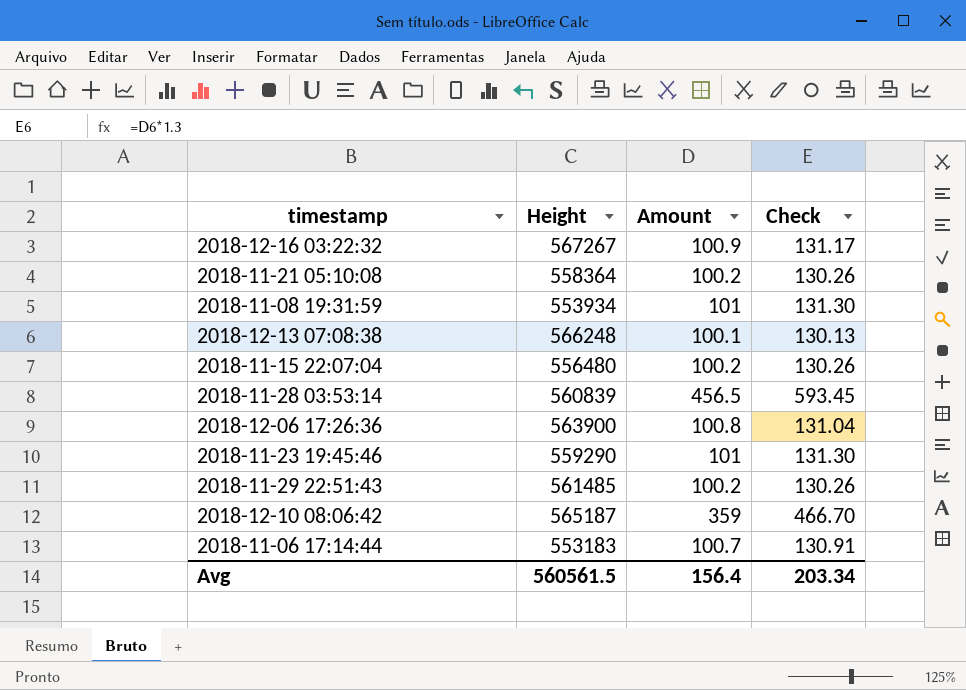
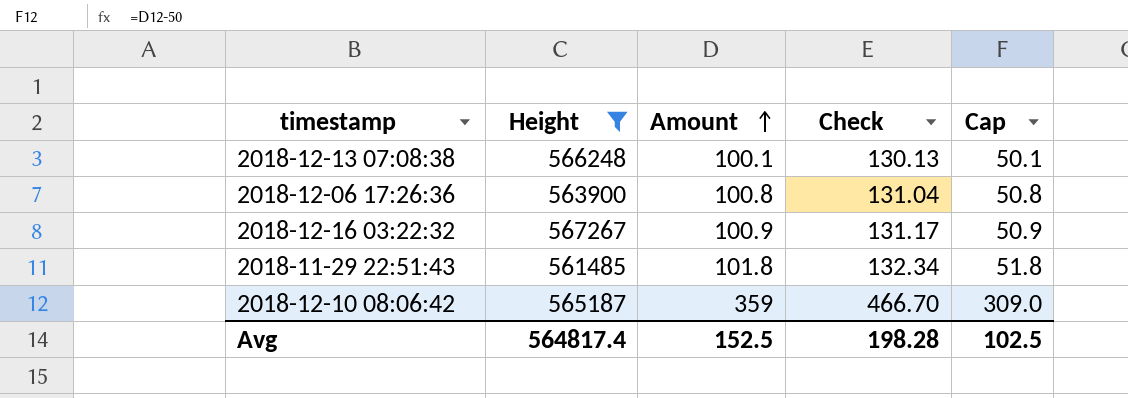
filter: none -> Height >= 561485
row order: none -> Amount ascending
column Cap | formula: none -> [Amount] - 50
2018-11-29 22:51:43 | Amount: 100.2 -> 101.8
2018-11-29 22:51:43 | Check: 130.26 -> 132.34
Avg | Height: 560561.5 -> 564817.4
Avg | Amount: 156.4 -> 152.5
Avg | Check: 203.34 -> 198.28

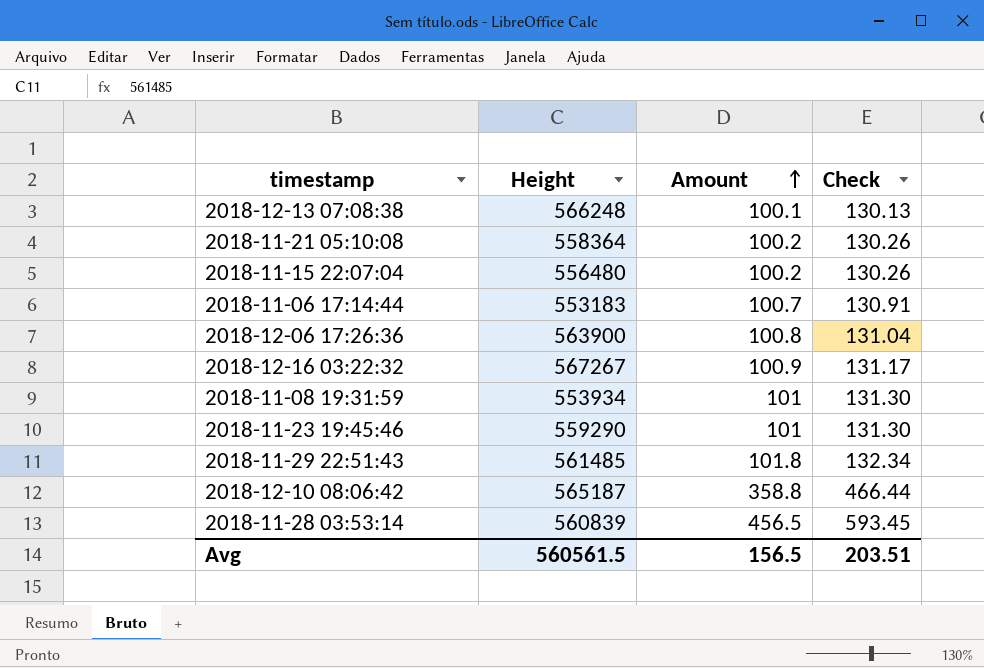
filter: Height >= 561485 -> none
column Cap | formula: [Amount] - 50 -> none
2018-12-10 08:06:42 | Amount: 359 -> 358.8
2018-12-10 08:06:42 | Check: 466.70 -> 466.44
Avg | Height: 564817.4 -> 560561.5
Avg | Amount: 152.5 -> 156.5
Avg | Check: 198.28 -> 203.51

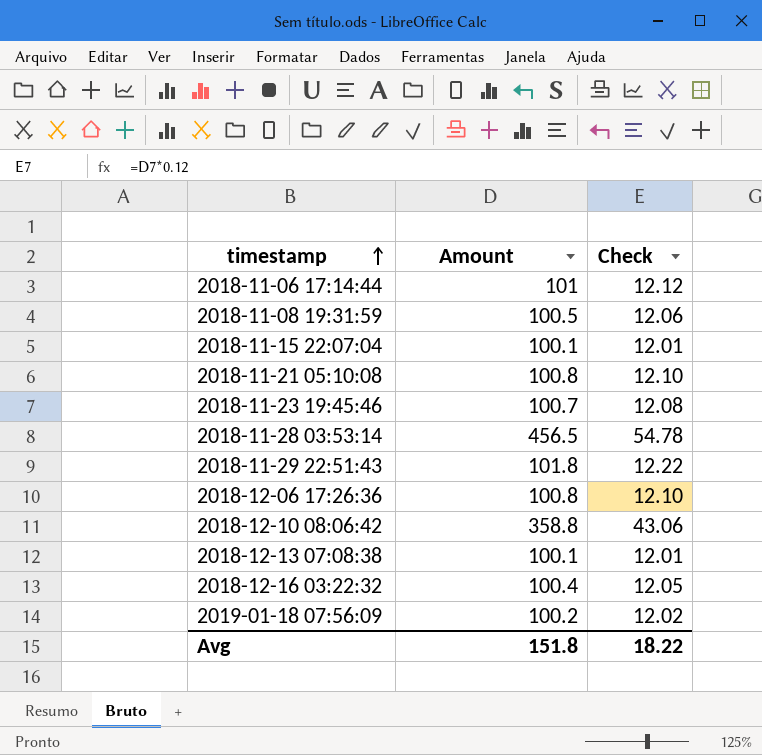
row order: Amount ascending -> timestamp ascending
column Height | position: 2 -> none
column Check | formula: [Amount] * 1.3 -> [Amount] * 0.12
2018-11-06 17:14:44 | Amount: 100.7 -> 101
2018-11-08 19:31:59 | Amount: 101 -> 100.5
2018-11-15 22:07:04 | Amount: 100.2 -> 100.1
2018-11-21 05:10:08 | Amount: 100.2 -> 100.8
2018-11-23 19:45:46 | Amount: 101 -> 100.7
2018-12-16 03:22:32 | Amount: 100.9 -> 100.4
row 2019-01-18 07:56:09: none -> 100.2 | 12.02
Avg | Amount: 156.5 -> 151.8
Avg | Check: 203.51 -> 18.22

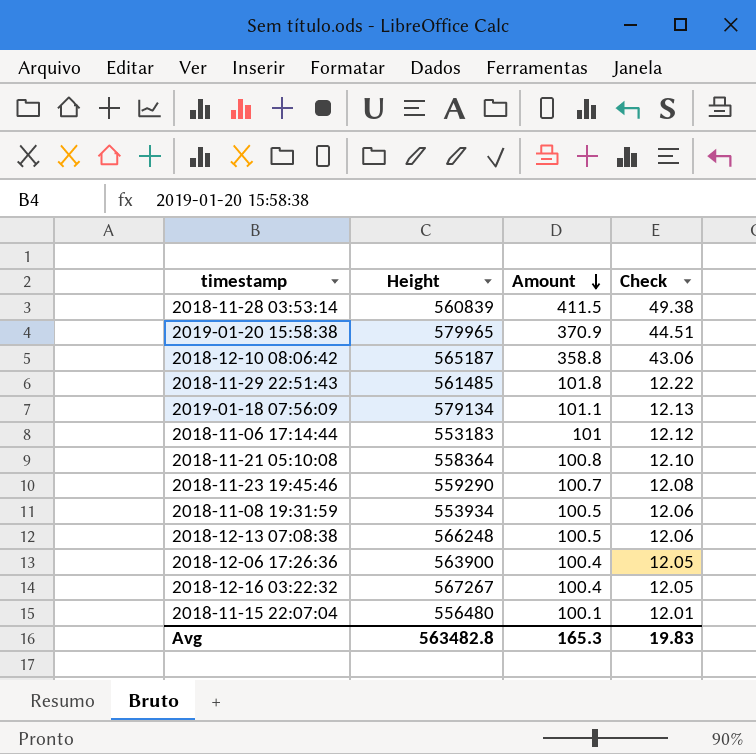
row order: timestamp ascending -> Amount descending
column Height | position: none -> 2
2018-11-28 03:53:14 | Amount: 456.5 -> 411.5
2018-11-28 03:53:14 | Check: 54.78 -> 49.38
row 2019-01-20 15:58:38: none -> 579965 | 370.9 | 44.51
2019-01-18 07:56:09 | Amount: 100.2 -> 101.1
2019-01-18 07:56:09 | Check: 12.02 -> 12.13
2018-12-13 07:08:38 | Amount: 100.1 -> 100.5
2018-12-13 07:08:38 | Check: 12.01 -> 12.06
2018-12-06 17:26:36 | Amount: 100.8 -> 100.4
2018-12-06 17:26:36 | Check: 12.10 -> 12.05
Avg | Amount: 151.8 -> 165.3
Avg | Check: 18.22 -> 19.83

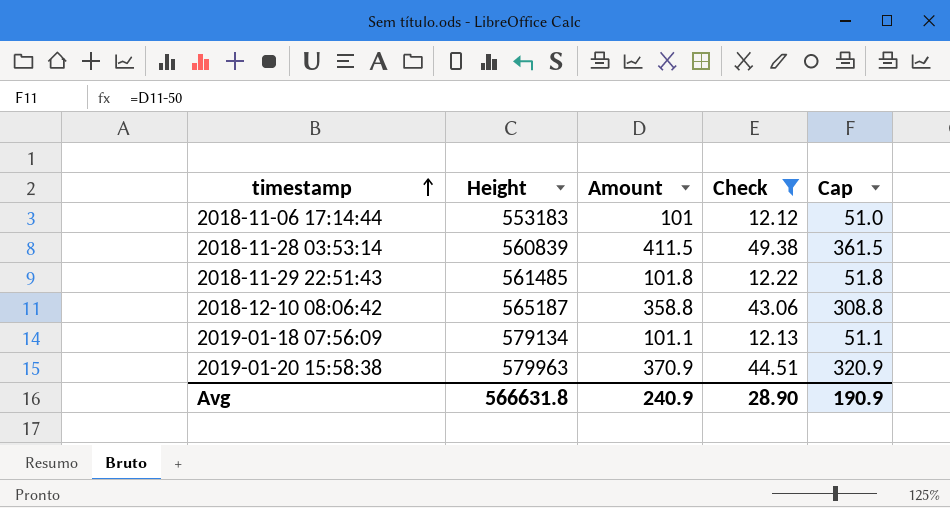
filter: none -> Check >= 12.12
row order: Amount descending -> timestamp ascending
column Cap | formula: none -> [Amount] - 50
2019-01-20 15:58:38 | Height: 579965 -> 579963
Avg | Height: 563482.8 -> 566631.8
Avg | Amount: 165.3 -> 240.9
Avg | Check: 19.83 -> 28.90

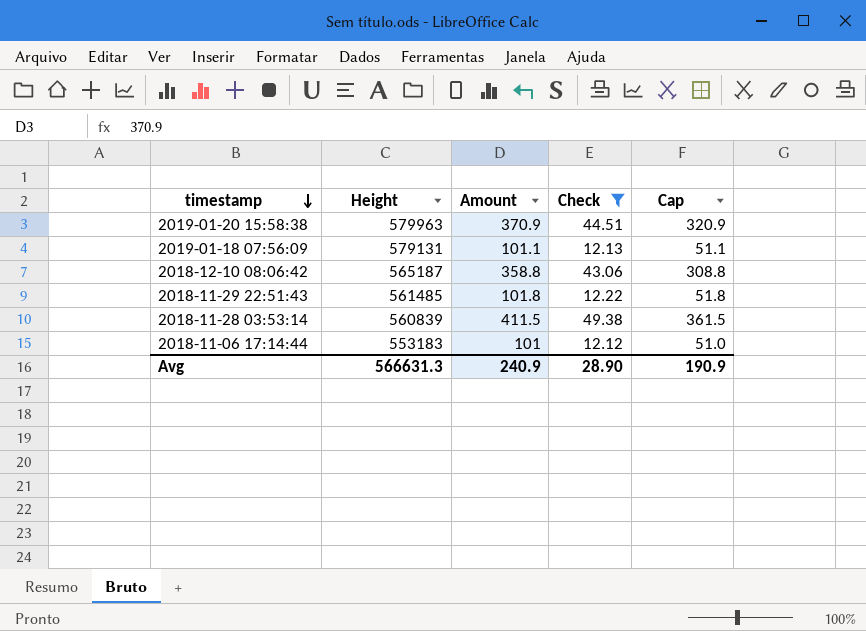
row order: timestamp ascending -> timestamp descending
2019-01-18 07:56:09 | Height: 579134 -> 579131
Avg | Height: 566631.8 -> 566631.3

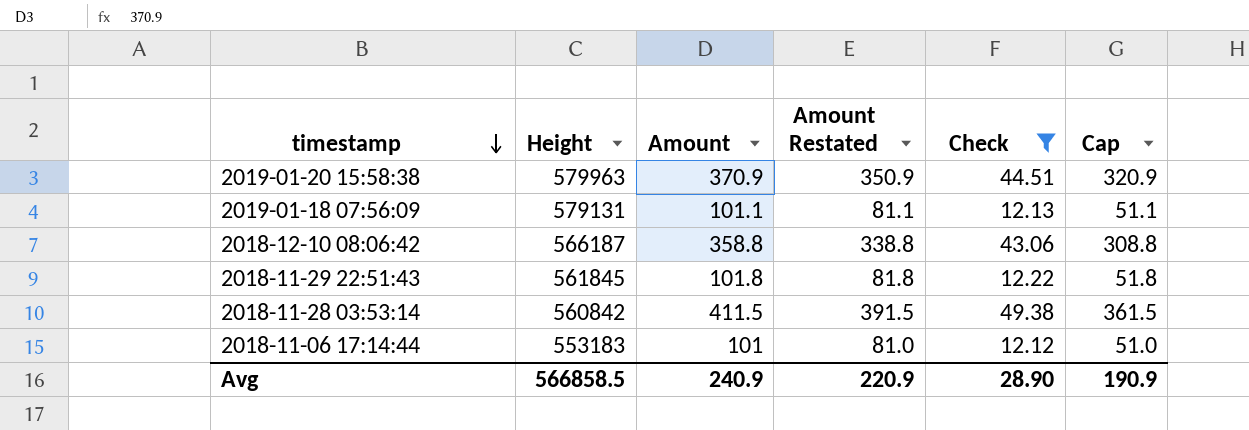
column Amount Restated | formula: none -> [Amount] - 20
2018-12-10 08:06:42 | Height: 565187 -> 566187
2018-11-29 22:51:43 | Height: 561485 -> 561845
2018-11-28 03:53:14 | Height: 560839 -> 560842
Avg | Height: 566631.3 -> 566858.5

